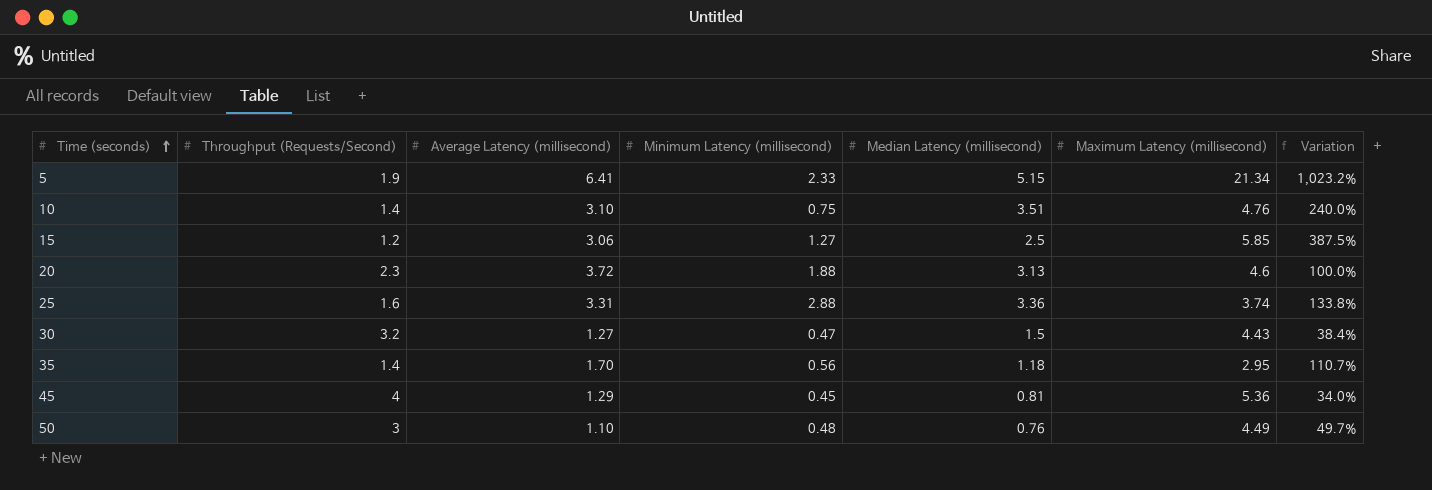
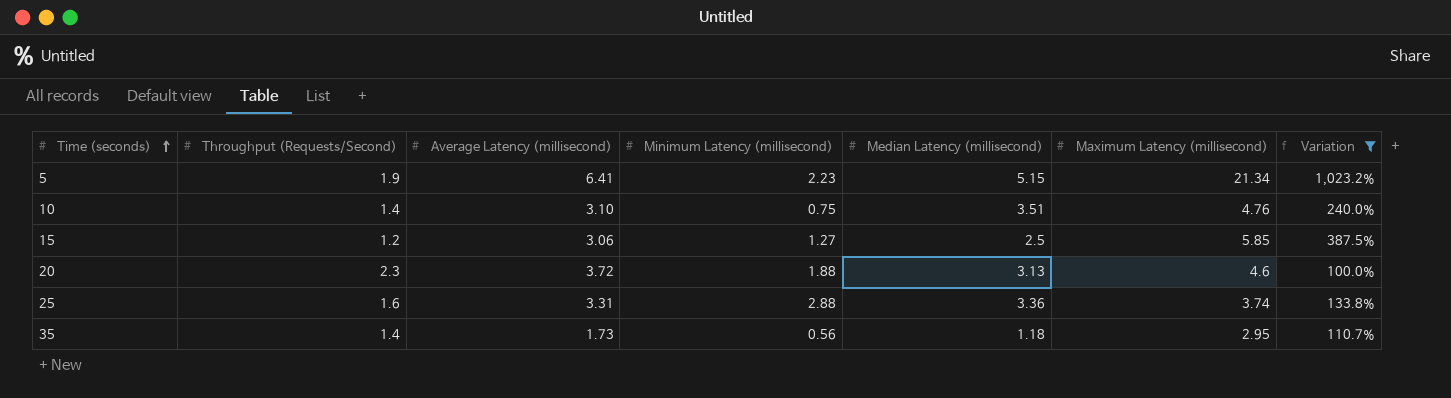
filter: none -> Variation >= 100.0%
5 | Minimum Latency (millisecond): 2.33 -> 2.23
35 | Average Latency (millisecond): 1.70 -> 1.73

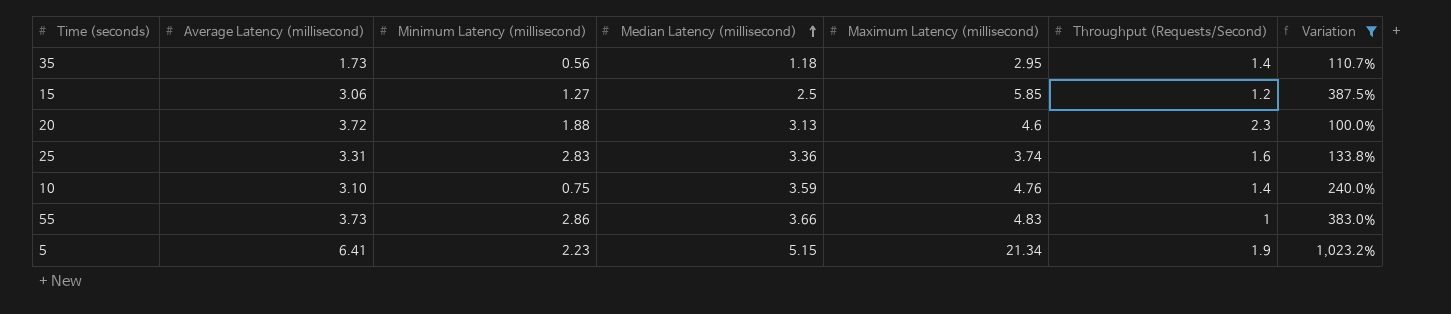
row order: Time (seconds) ascending -> Median Latency (millisecond) ascending
column Throughput (Requests/Second) | position: 2 -> 6
25 | Minimum Latency (millisecond): 2.88 -> 2.83
10 | Median Latency (millisecond): 3.51 -> 3.59
row 55: none -> 3.73 | 2.86 | 3.66 | 4.83 | 1 | 383.0%

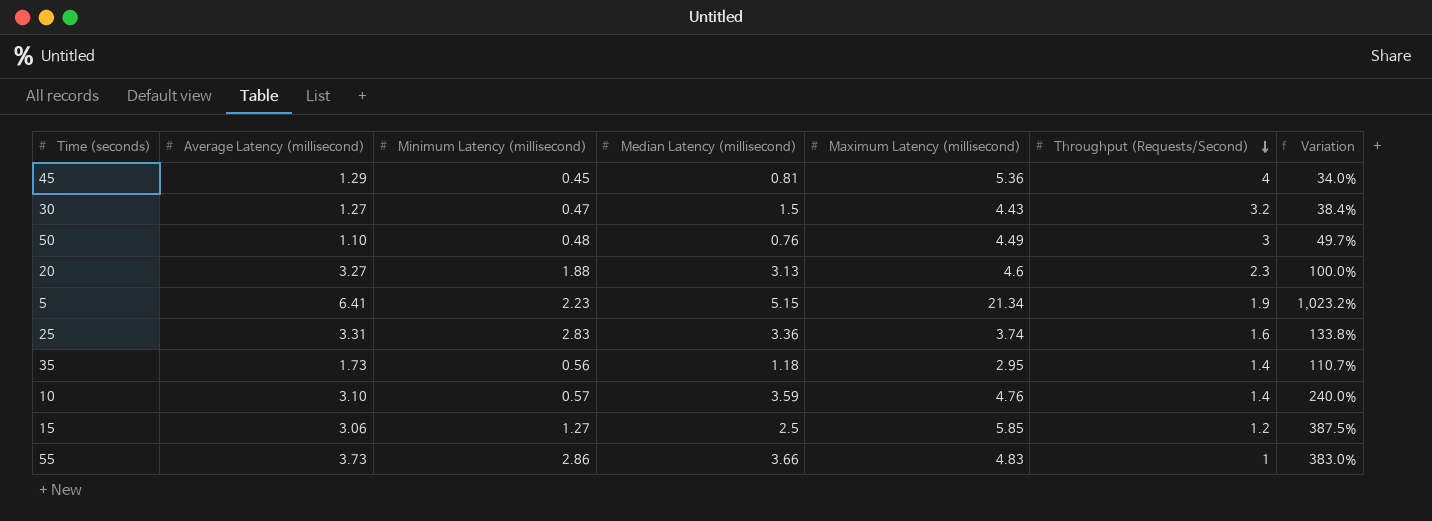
filter: Variation >= 100.0% -> none
row order: Median Latency (millisecond) ascending -> Throughput (Requests/Second) descending
20 | Average Latency (millisecond): 3.72 -> 3.27
10 | Minimum Latency (millisecond): 0.75 -> 0.57

